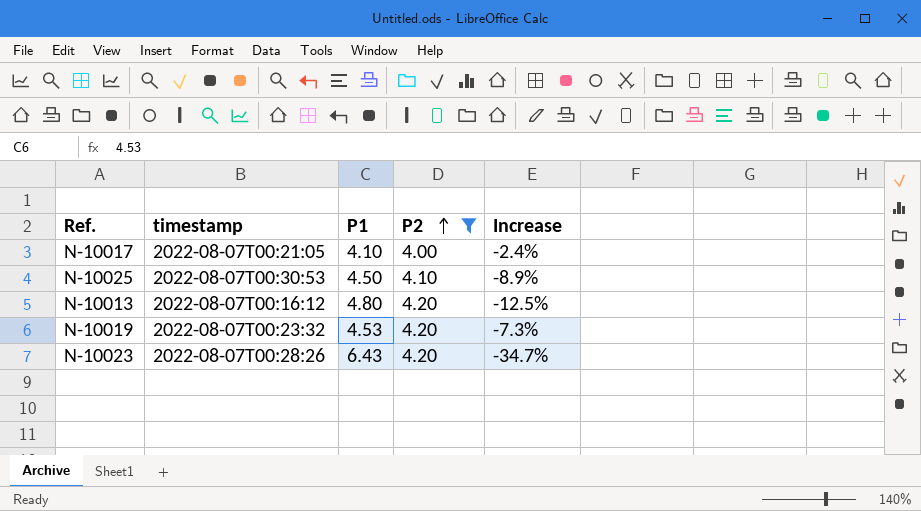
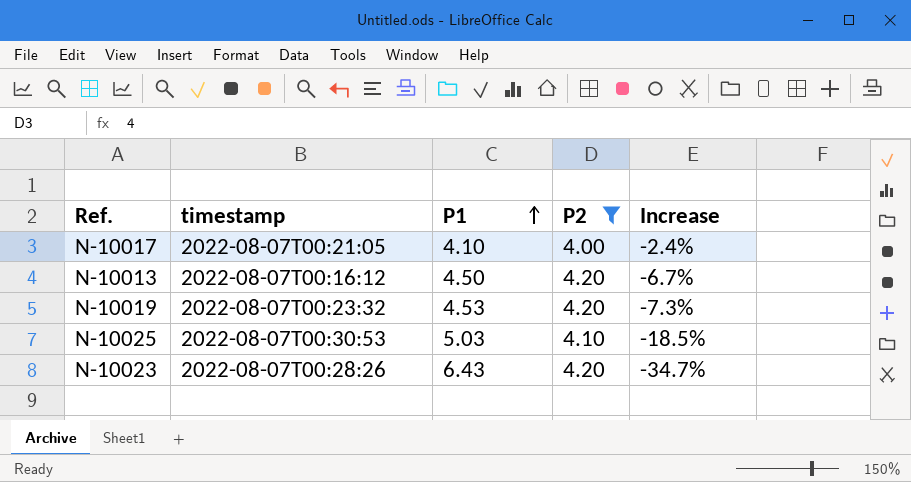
row order: P2 ascending -> P1 ascending
N-10013 | P1: 4.80 -> 4.50
N-10013 | Increase: -12.5% -> -6.7%
N-10025 | P1: 4.50 -> 5.03
N-10025 | Increase: -8.9% -> -18.5%

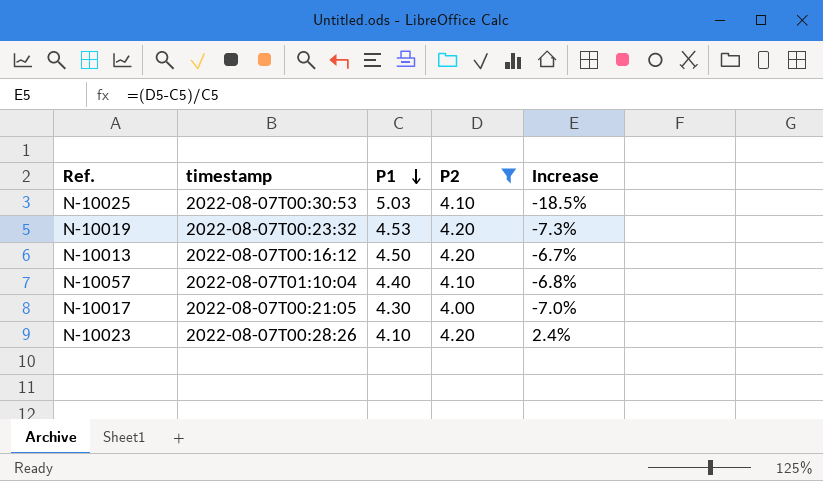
row order: P1 ascending -> P1 descending
row N-10057: none -> 2022-08-07T01:10:04 | 4.40 | 4.10 | -6.8%
N-10017 | P1: 4.10 -> 4.30
N-10017 | Increase: -2.4% -> -7.0%
N-10023 | P1: 6.43 -> 4.10
N-10023 | Increase: -34.7% -> 2.4%

